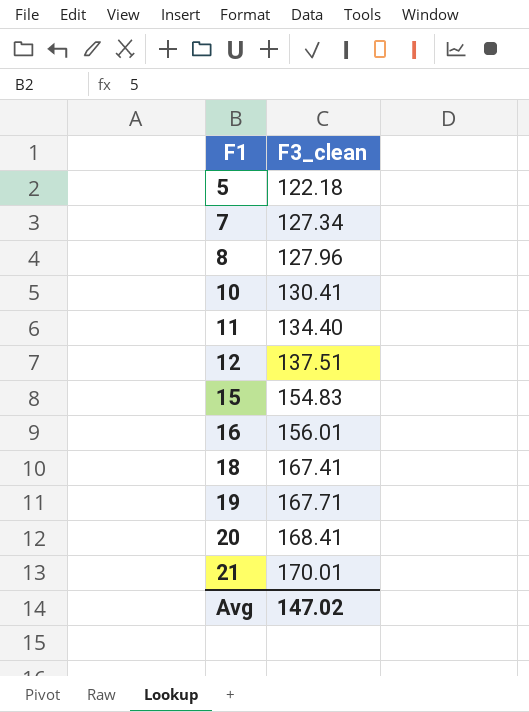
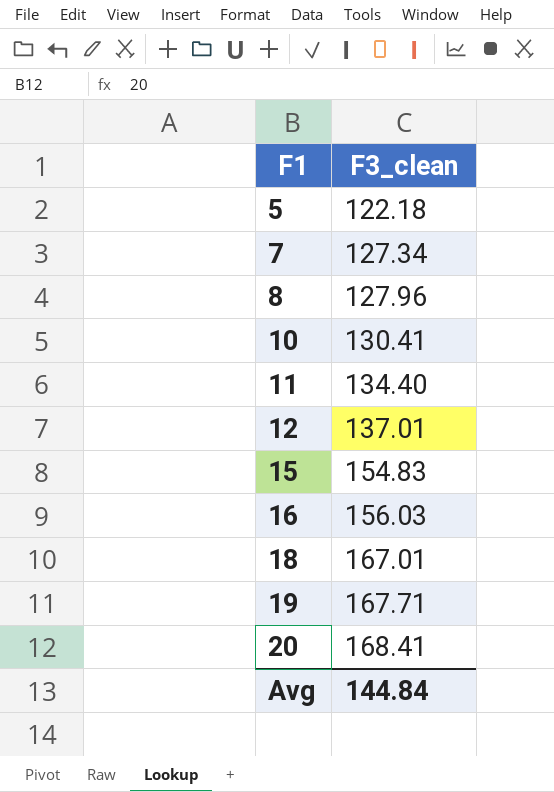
row 21: 170.01 -> none
12 | F3_clean: 137.51 -> 137.01
16 | F3_clean: 156.01 -> 156.03
18 | F3_clean: 167.41 -> 167.01
Avg | F3_clean: 147.02 -> 144.84

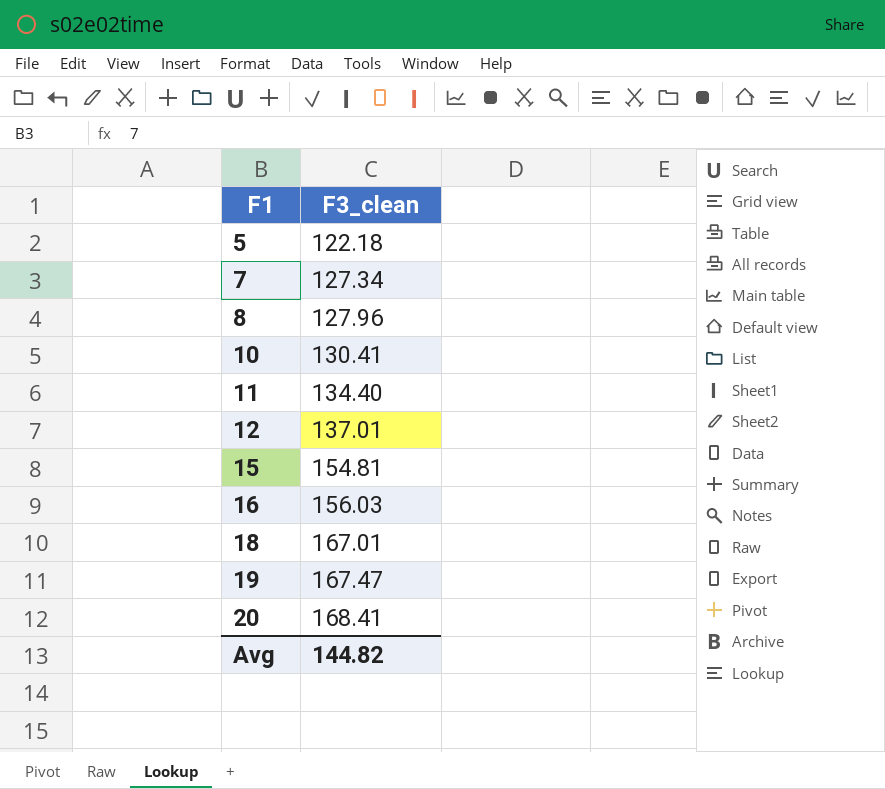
15 | F3_clean: 154.83 -> 154.81
19 | F3_clean: 167.71 -> 167.47
Avg | F3_clean: 144.84 -> 144.82

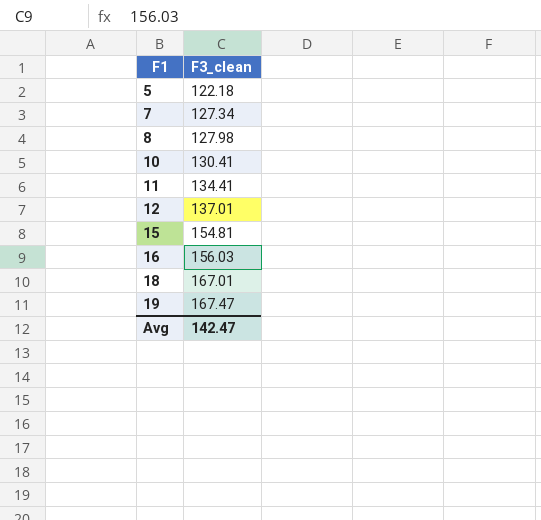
row 20: 168.41 -> none
8 | F3_clean: 127.96 -> 127.98
11 | F3_clean: 134.40 -> 134.41
Avg | F3_clean: 144.82 -> 142.47

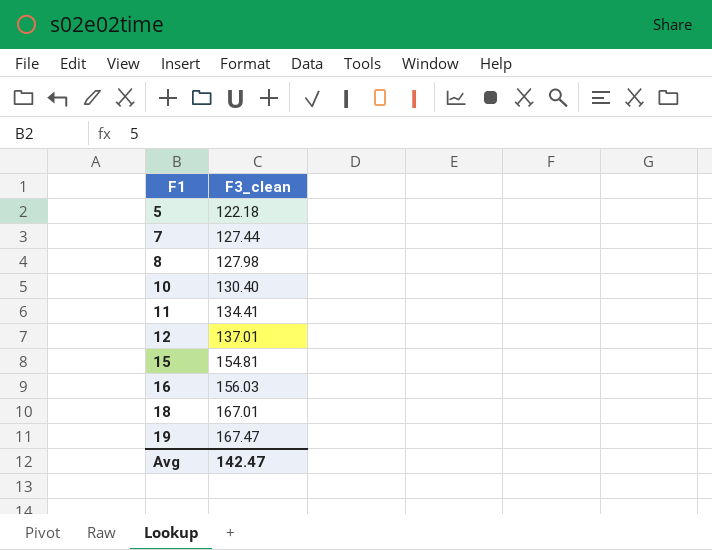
7 | F3_clean: 127.34 -> 127.44
10 | F3_clean: 130.41 -> 130.40

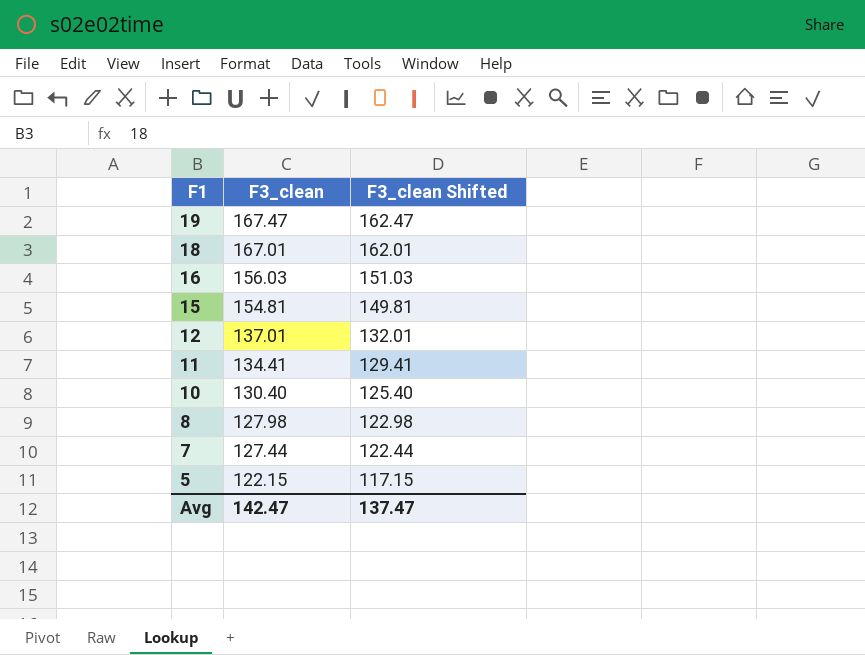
row order: F1 ascending -> F1 descending
column F3_clean Shifted | formula: none -> [F3_clean] - 5
5 | F3_clean: 122.18 -> 122.15

